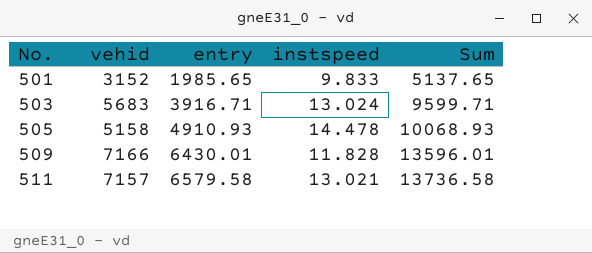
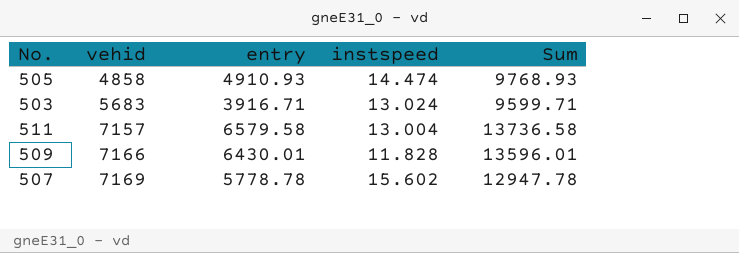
row order: No. ascending -> vehid ascending
row 501: 3152 | 1985.65 | 9.833 | 5137.65 -> none
505 | vehid: 5158 -> 4858
505 | instspeed: 14.478 -> 14.474
505 | Sum: 10068.93 -> 9768.93
511 | instspeed: 13.021 -> 13.004
row 507: none -> 7169 | 5778.78 | 15.602 | 12947.78

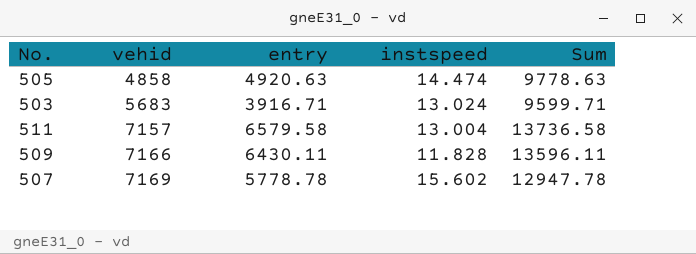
505 | entry: 4910.93 -> 4920.63
505 | Sum: 9768.93 -> 9778.63
509 | entry: 6430.01 -> 6430.11
509 | Sum: 13596.01 -> 13596.11

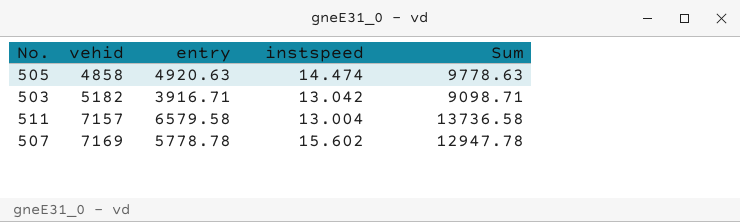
row 509: 7166 | 6430.11 | 11.828 | 13596.11 -> none
503 | vehid: 5683 -> 5182
503 | instspeed: 13.024 -> 13.042
503 | Sum: 9599.71 -> 9098.71

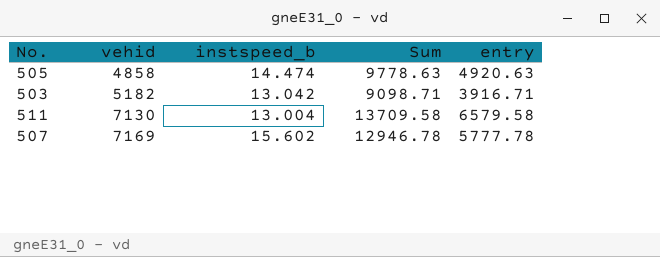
column name: instspeed -> instspeed_b
column entry | position: 3 -> 5
511 | vehid: 7157 -> 7130
511 | Sum: 13736.58 -> 13709.58
507 | Sum: 12947.78 -> 12946.78
507 | entry: 5778.78 -> 5777.78

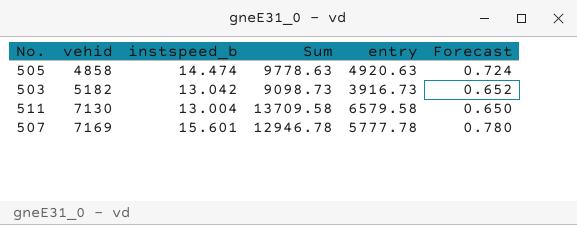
column Forecast | formula: none -> [instspeed_b] * 0.05
503 | Sum: 9098.71 -> 9098.73
503 | entry: 3916.71 -> 3916.73
507 | instspeed_b: 15.602 -> 15.601

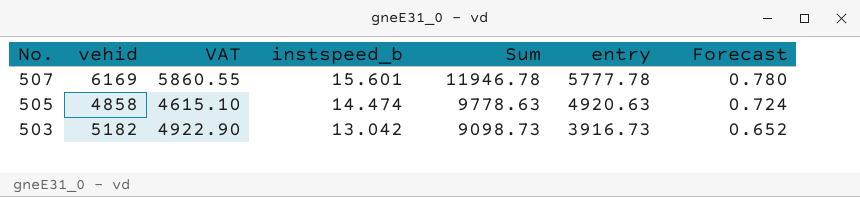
row order: vehid ascending -> No. descending
column VAT | formula: none -> [vehid] * 0.95
row 511: 7130 | 13.004 | 13709.58 | 6579.58 | 0.650 -> none
507 | vehid: 7169 -> 6169
507 | Sum: 12946.78 -> 11946.78

